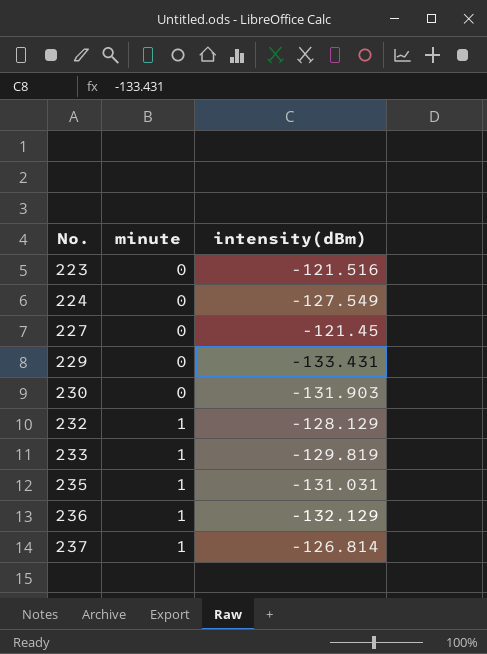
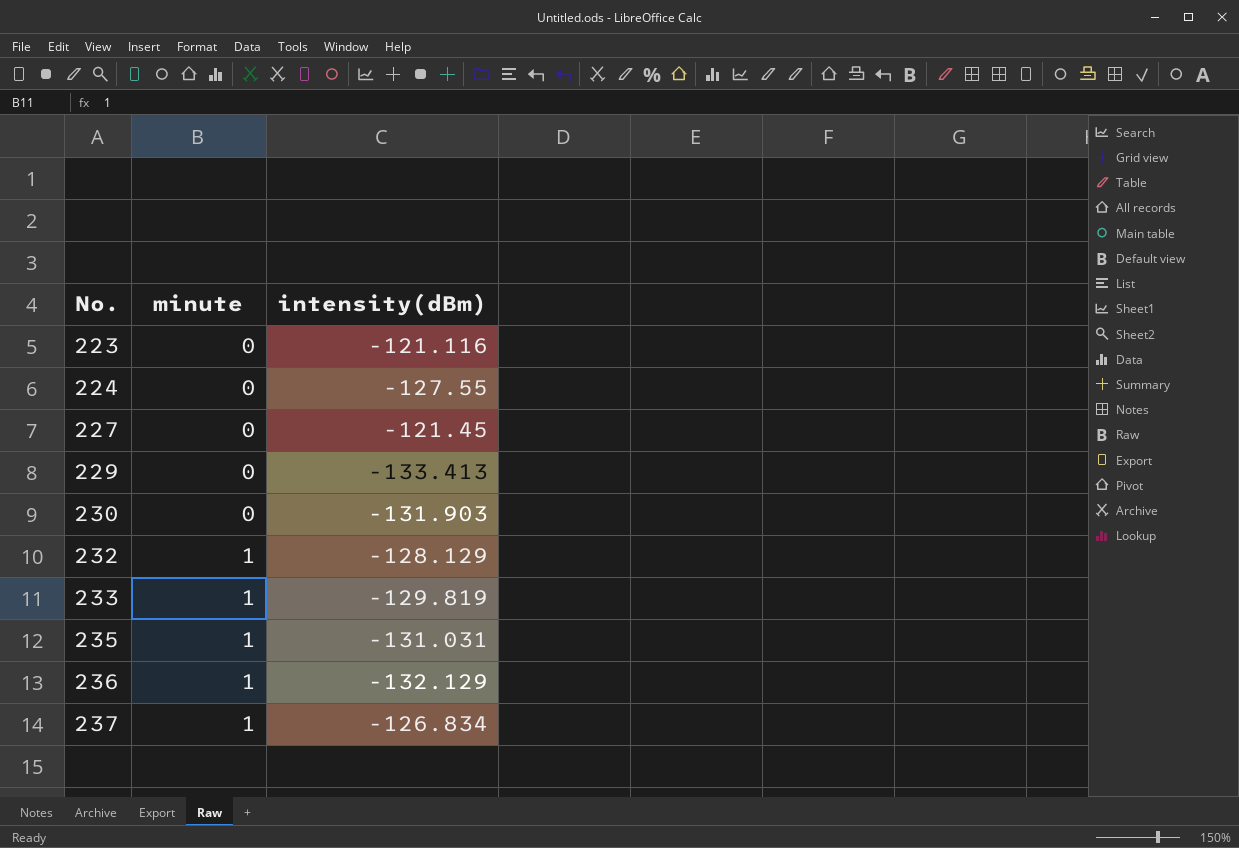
223 | intensity(dBm): -121.516 -> -121.116
224 | intensity(dBm): -127.549 -> -127.55
229 | intensity(dBm): -133.431 -> -133.413
237 | intensity(dBm): -126.814 -> -126.834

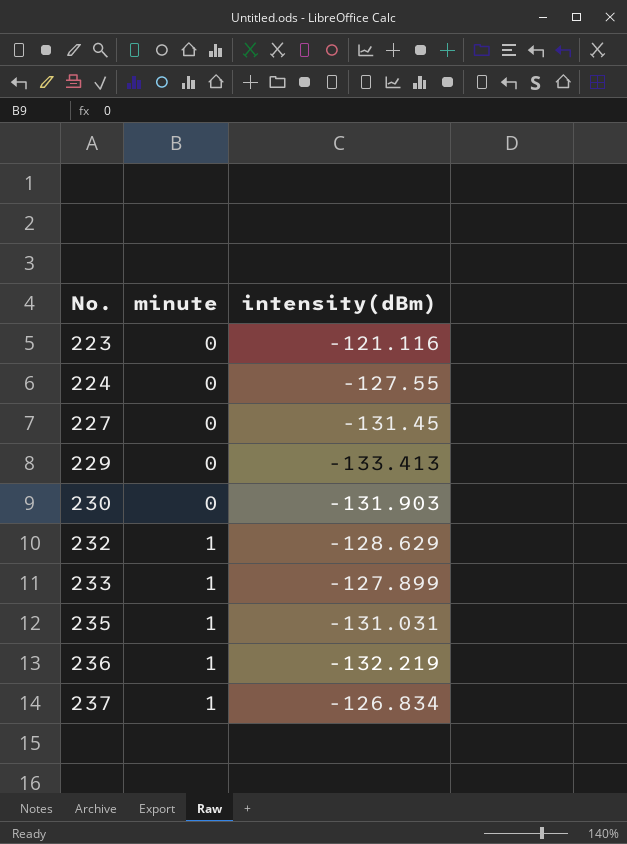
227 | intensity(dBm): -121.45 -> -131.45
232 | intensity(dBm): -128.129 -> -128.629
233 | intensity(dBm): -129.819 -> -127.899
236 | intensity(dBm): -132.129 -> -132.219

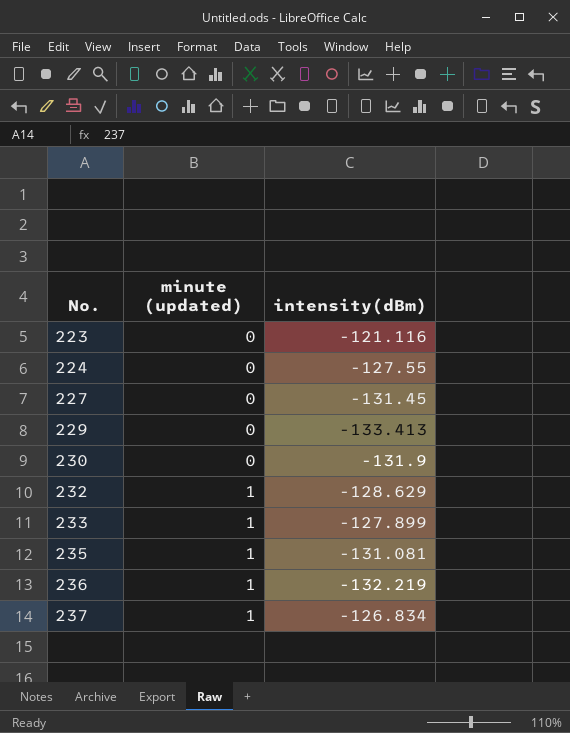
column name: minute -> minute (updated)
230 | intensity(dBm): -131.903 -> -131.9
235 | intensity(dBm): -131.031 -> -131.081

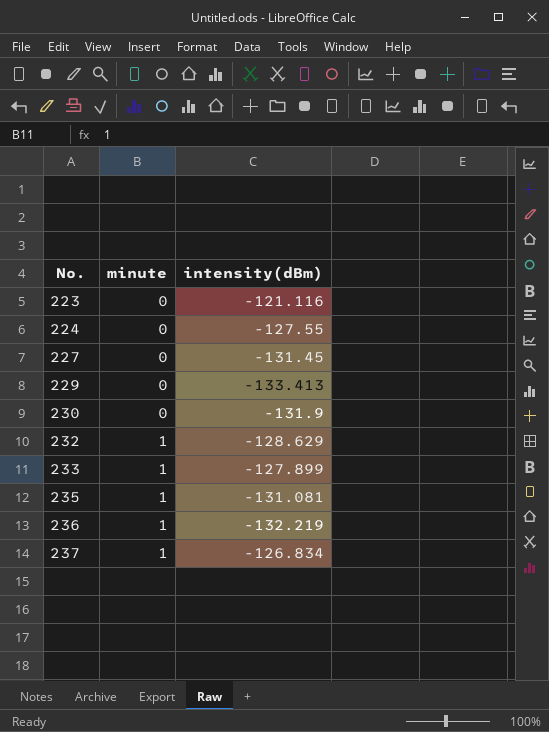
column name: minute (updated) -> minute

